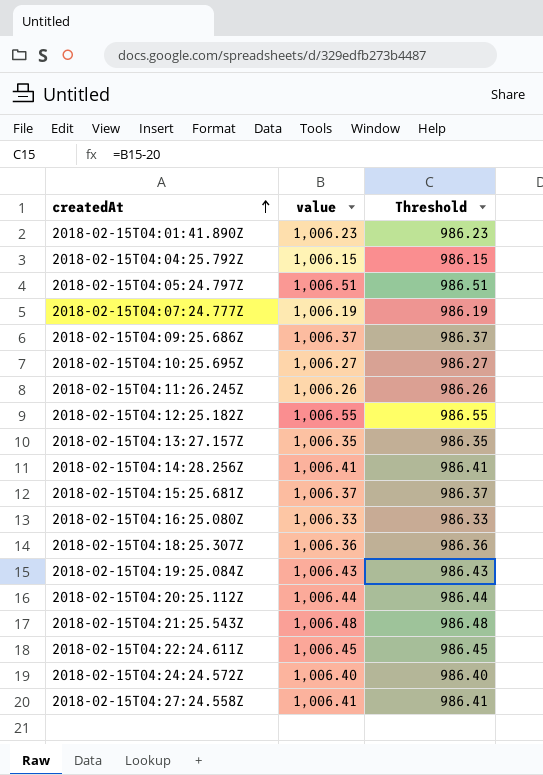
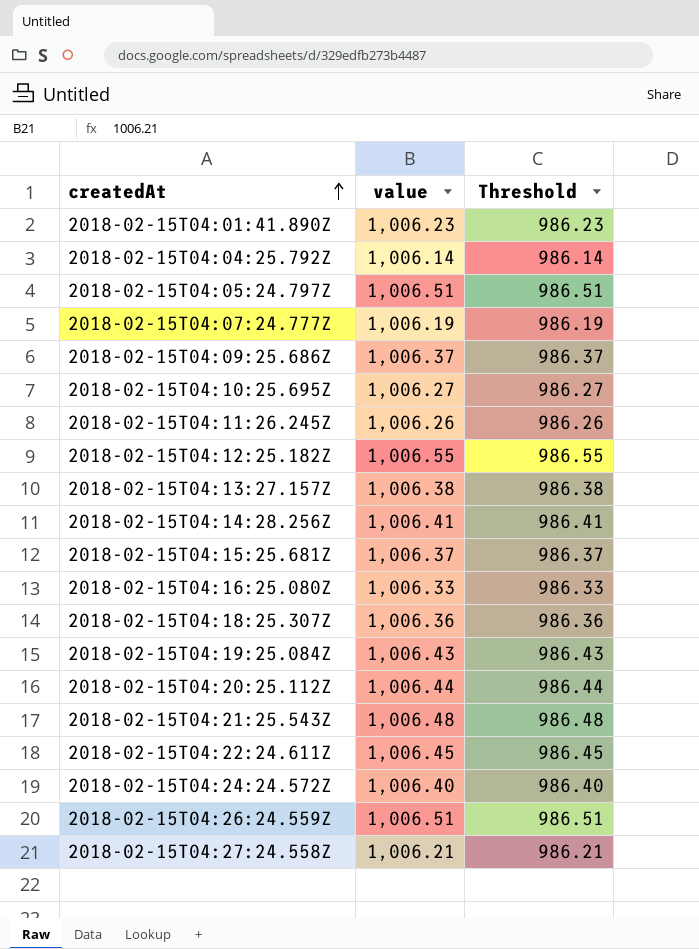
2018-02-15T04:04:25.792Z | value: 1,006.15 -> 1,006.14
2018-02-15T04:04:25.792Z | Threshold: 986.15 -> 986.14
2018-02-15T04:13:27.157Z | value: 1,006.35 -> 1,006.38
2018-02-15T04:13:27.157Z | Threshold: 986.35 -> 986.38
row 2018-02-15T04:26:24.559Z: none -> 1,006.51 | 986.51
2018-02-15T04:27:24.558Z | value: 1,006.41 -> 1,006.21
2018-02-15T04:27:24.558Z | Threshold: 986.41 -> 986.21

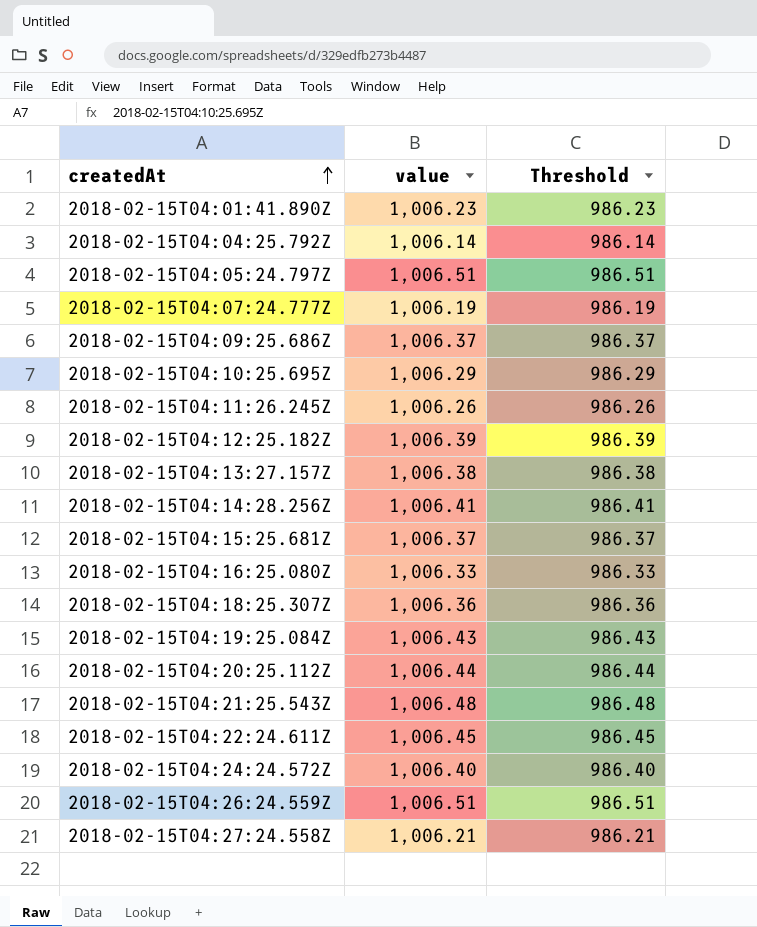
2018-02-15T04:10:25.695Z | value: 1,006.27 -> 1,006.29
2018-02-15T04:10:25.695Z | Threshold: 986.27 -> 986.29
2018-02-15T04:12:25.182Z | value: 1,006.55 -> 1,006.39
2018-02-15T04:12:25.182Z | Threshold: 986.55 -> 986.39

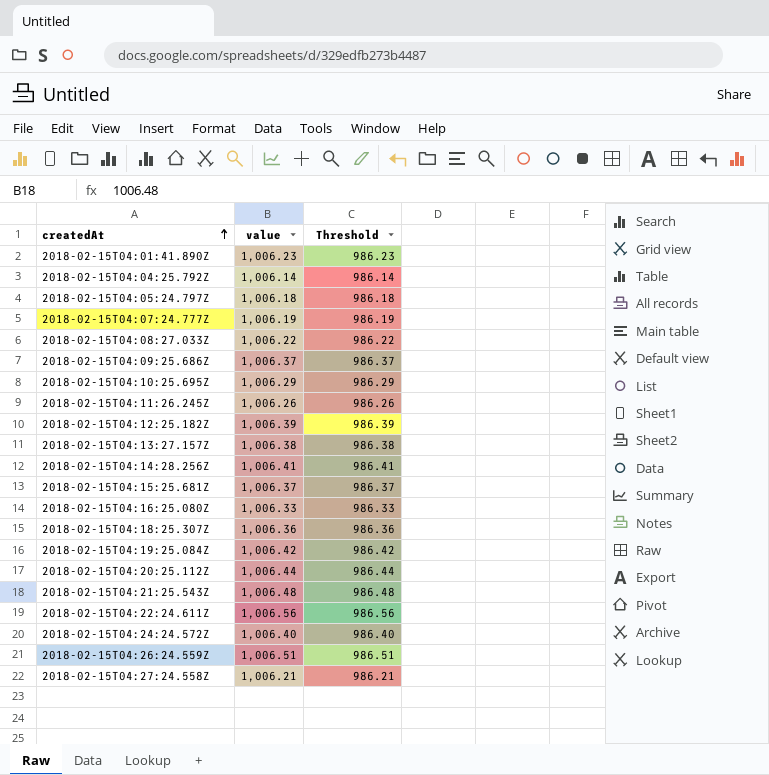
2018-02-15T04:05:24.797Z | value: 1,006.51 -> 1,006.18
2018-02-15T04:05:24.797Z | Threshold: 986.51 -> 986.18
row 2018-02-15T04:08:27.033Z: none -> 1,006.22 | 986.22
2018-02-15T04:19:25.084Z | value: 1,006.43 -> 1,006.42
2018-02-15T04:19:25.084Z | Threshold: 986.43 -> 986.42
2018-02-15T04:22:24.611Z | value: 1,006.45 -> 1,006.56
2018-02-15T04:22:24.611Z | Threshold: 986.45 -> 986.56

